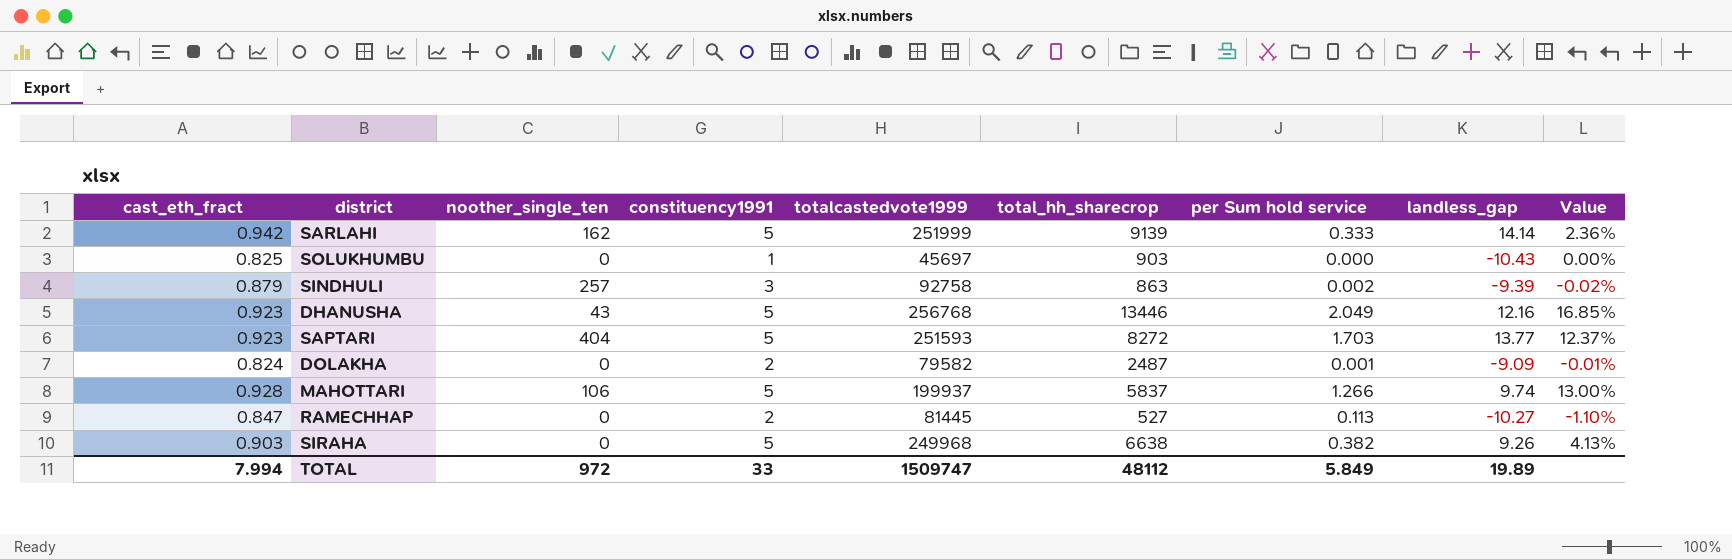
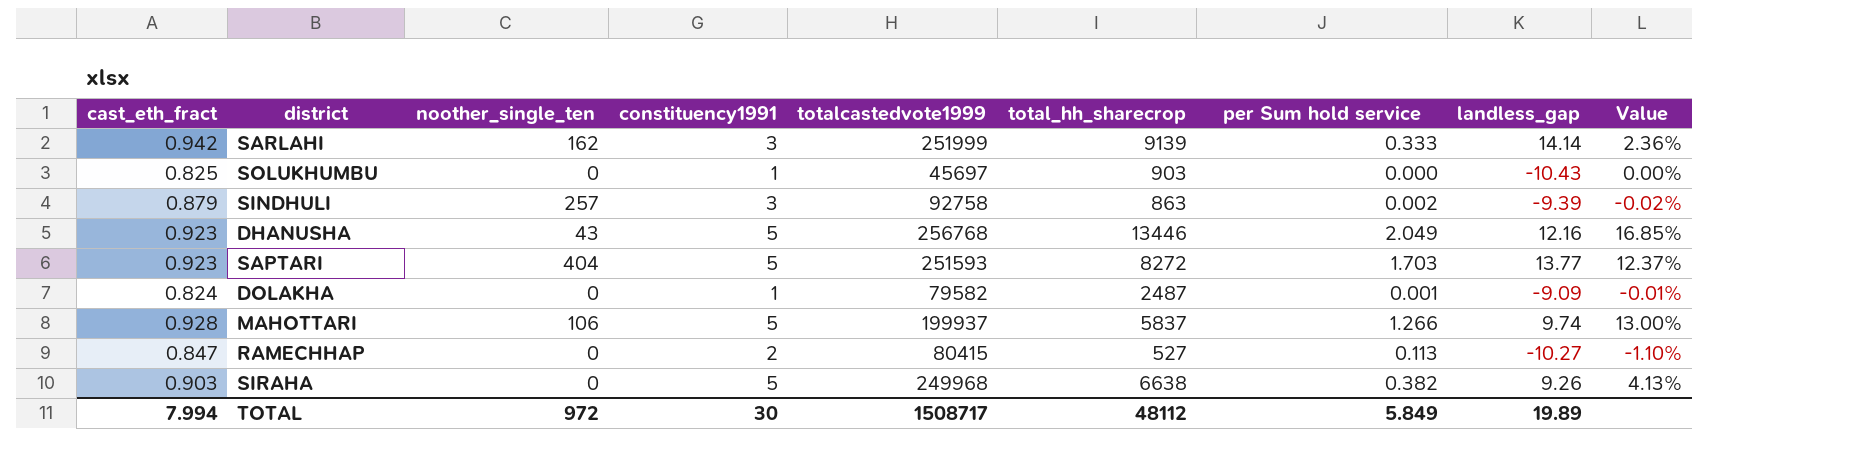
SARLAHI | constituency1991: 5 -> 3
DOLAKHA | constituency1991: 2 -> 1
RAMECHHAP | totalcastedvote1999: 81445 -> 80415
TOTAL | constituency1991: 33 -> 30
TOTAL | totalcastedvote1999: 1509747 -> 1508717

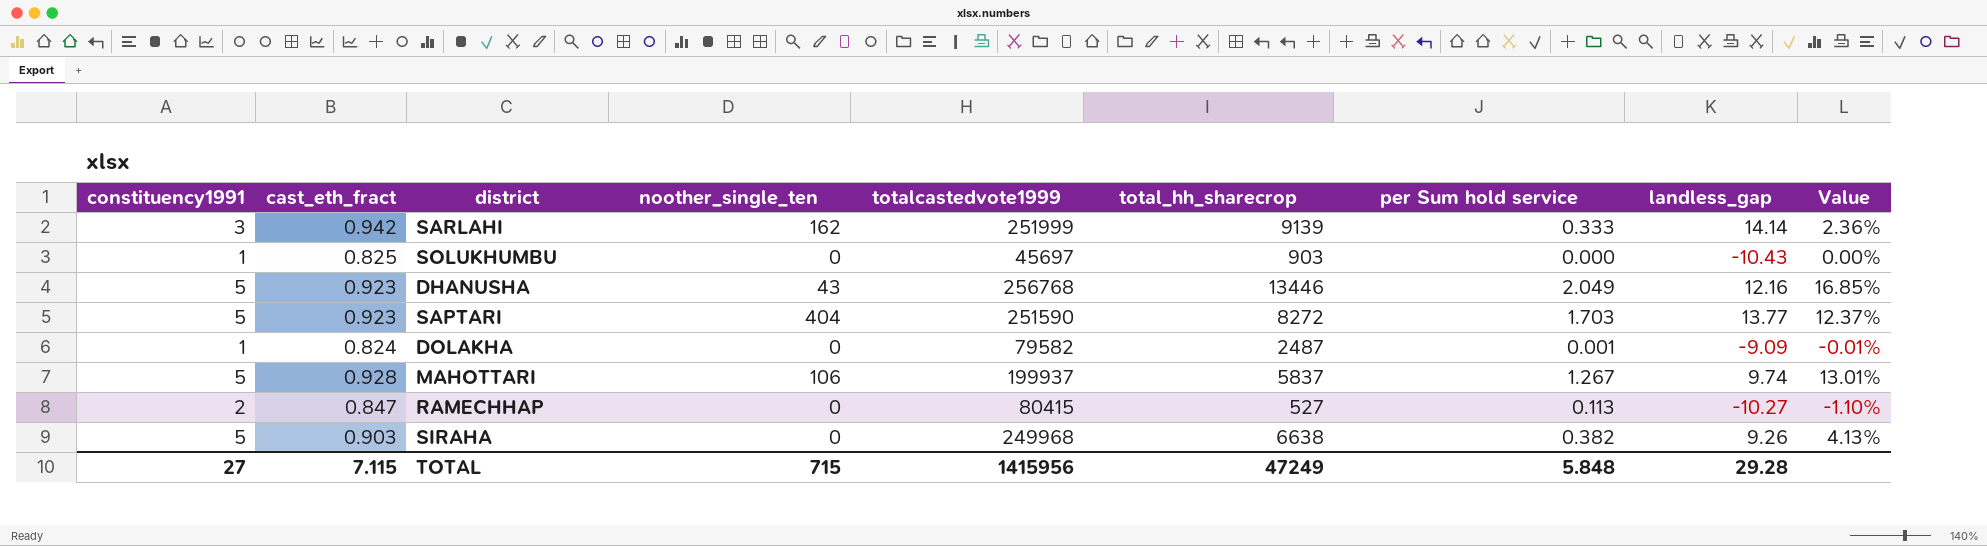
column constituency1991 | position: 4 -> 1
row SINDHULI: 0.879 | 257 | 3 | 92758 | 863 | 0.002 | -9.39 | -0.02% -> none
SAPTARI | totalcastedvote1999: 251593 -> 251590
MAHOTTARI | per Sum hold service: 1.266 -> 1.267
MAHOTTARI | Value: 13.00% -> 13.01%
TOTAL | constituency1991: 30 -> 27
TOTAL | cast_eth_fract: 7.994 -> 7.115
TOTAL | noother_single_ten: 972 -> 715
TOTAL | totalcastedvote1999: 1508717 -> 1415956
TOTAL | total_hh_sharecrop: 48112 -> 47249
TOTAL | per Sum hold service: 5.849 -> 5.848
TOTAL | landless_gap: 19.89 -> 29.28

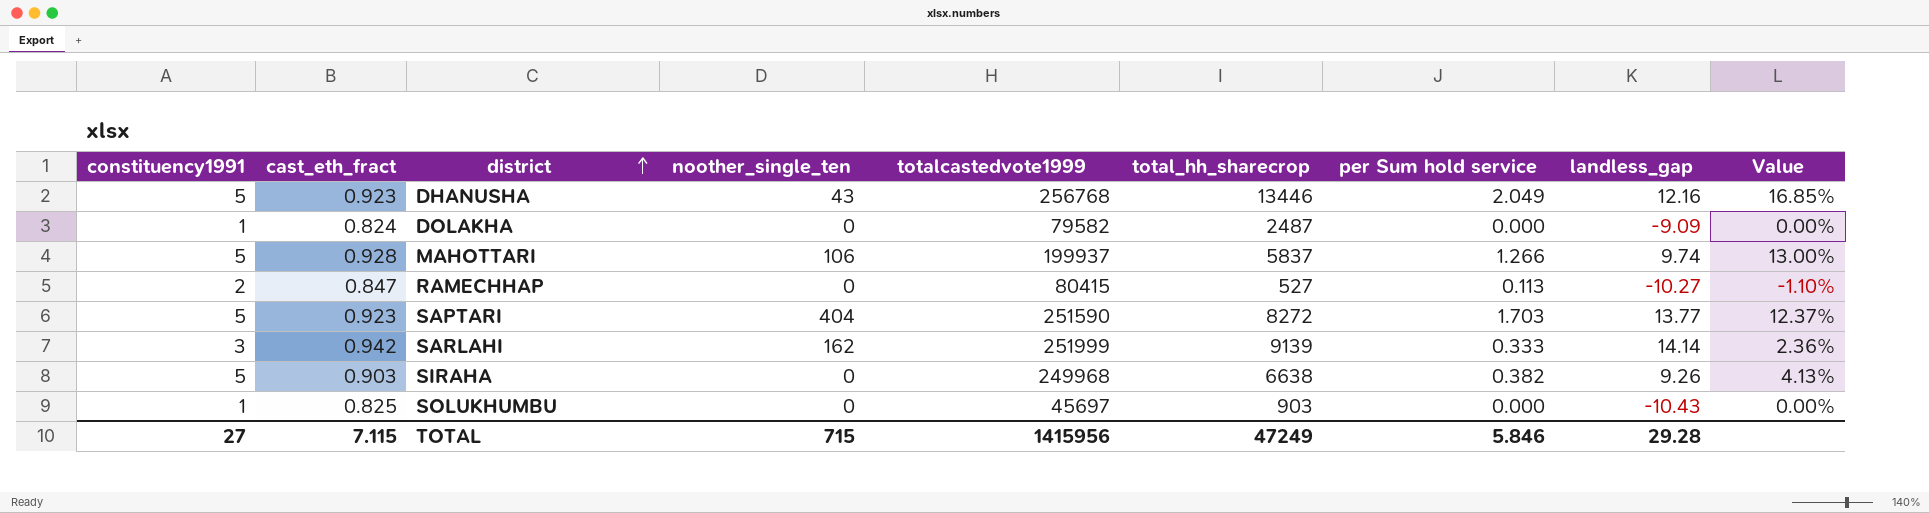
row order: none -> district ascending
DOLAKHA | per Sum hold service: 0.001 -> 0.000
DOLAKHA | Value: -0.01% -> 0.00%
MAHOTTARI | per Sum hold service: 1.267 -> 1.266
MAHOTTARI | Value: 13.01% -> 13.00%
TOTAL | per Sum hold service: 5.848 -> 5.846

